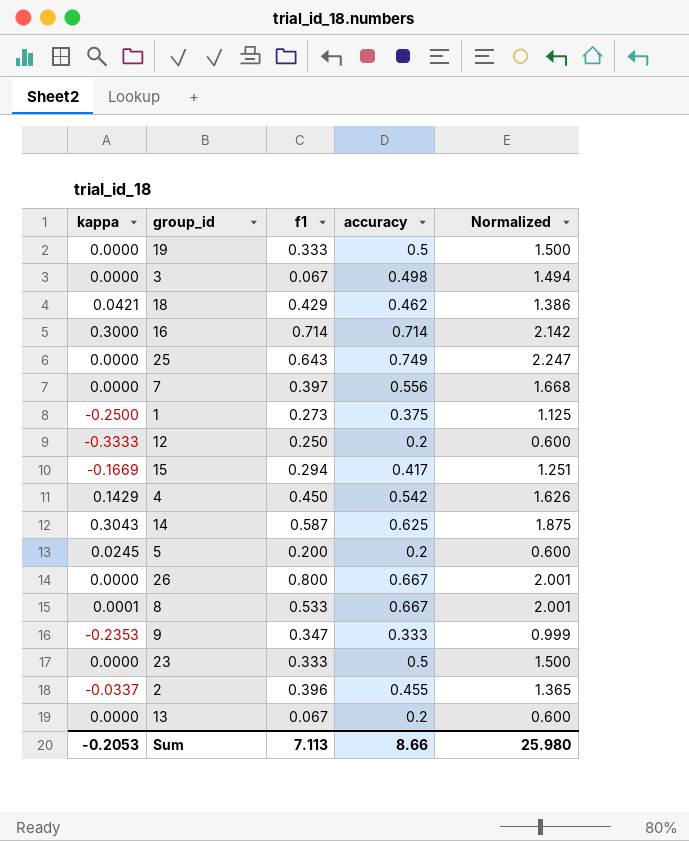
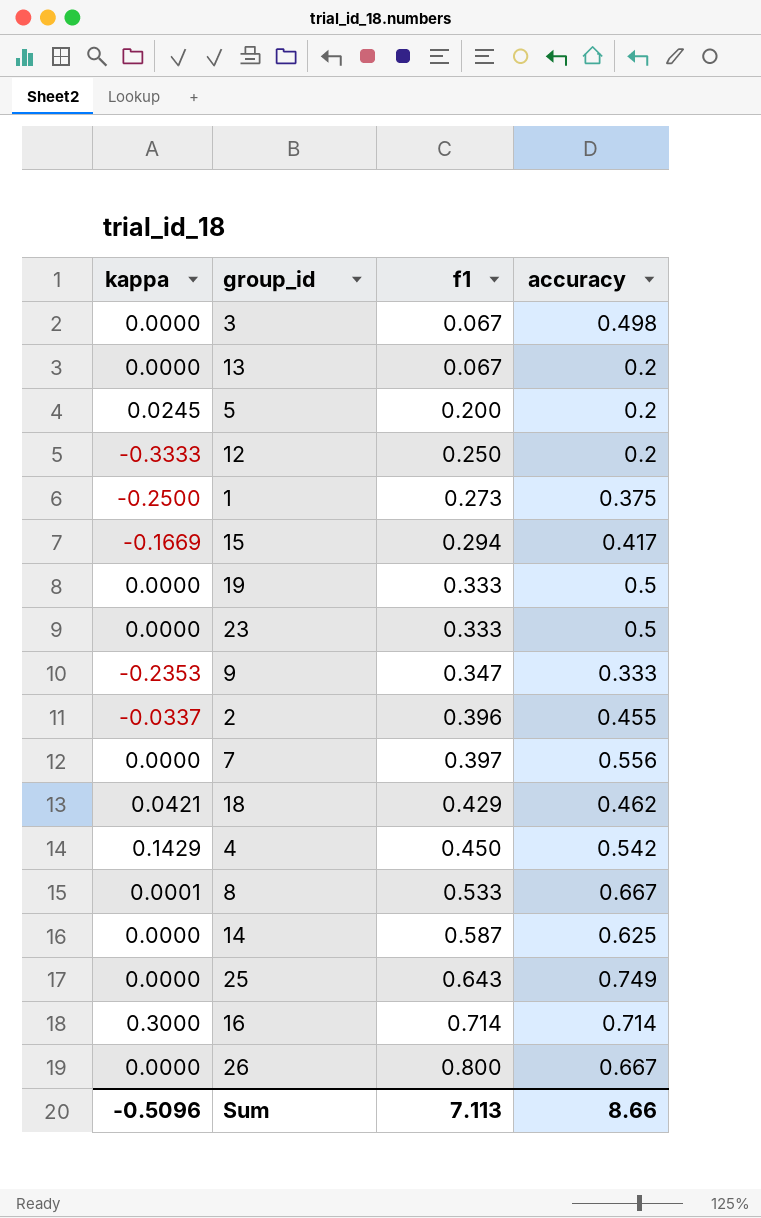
row order: none -> f1 ascending
column Normalized | formula: [accuracy] * 3 -> none
14 | kappa: 0.3043 -> 0.0000
Sum | kappa: -0.2053 -> -0.5096

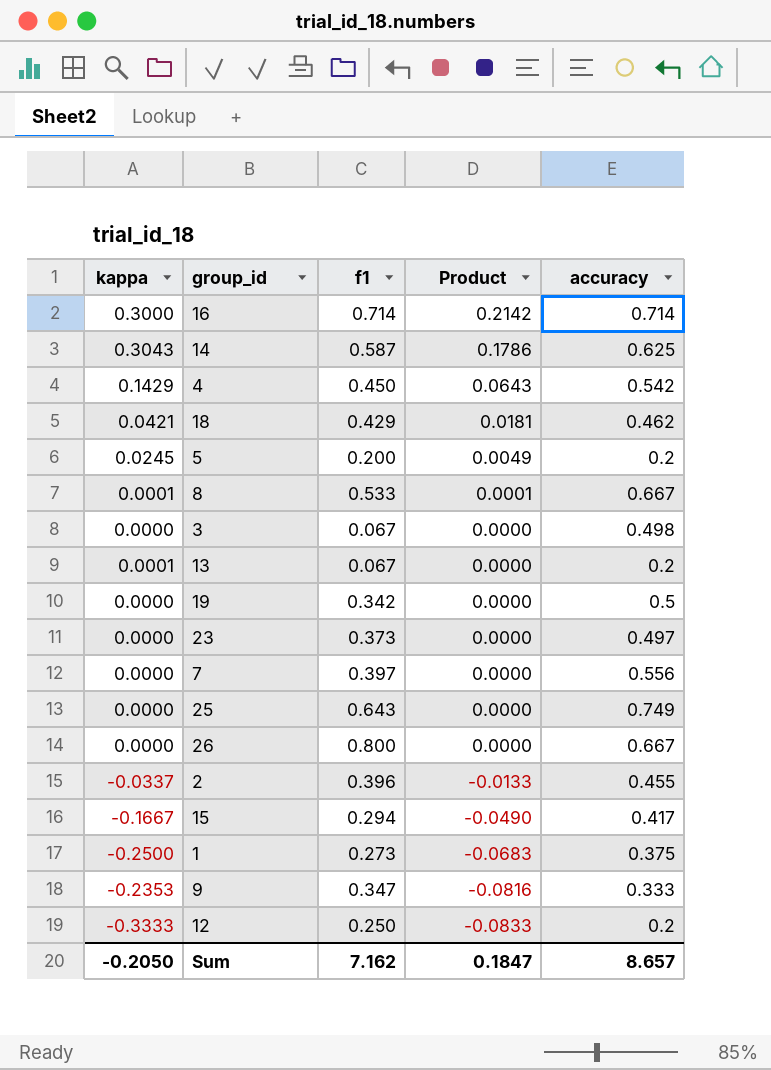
row order: f1 ascending -> Product descending
column Product | formula: none -> [kappa] * [f1]
14 | kappa: 0.0000 -> 0.3043
13 | kappa: 0.0000 -> 0.0001
19 | f1: 0.333 -> 0.342
23 | f1: 0.333 -> 0.373
23 | accuracy: 0.5 -> 0.497
15 | kappa: -0.1669 -> -0.1667
Sum | kappa: -0.5096 -> -0.2050
Sum | f1: 7.113 -> 7.162
Sum | accuracy: 8.66 -> 8.657

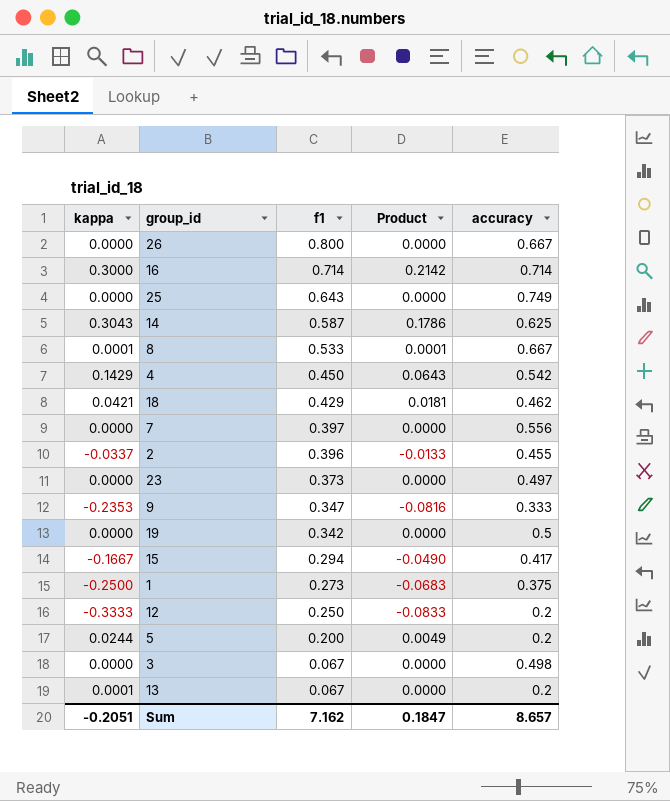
row order: Product descending -> f1 descending
5 | kappa: 0.0245 -> 0.0244
Sum | kappa: -0.2050 -> -0.2051

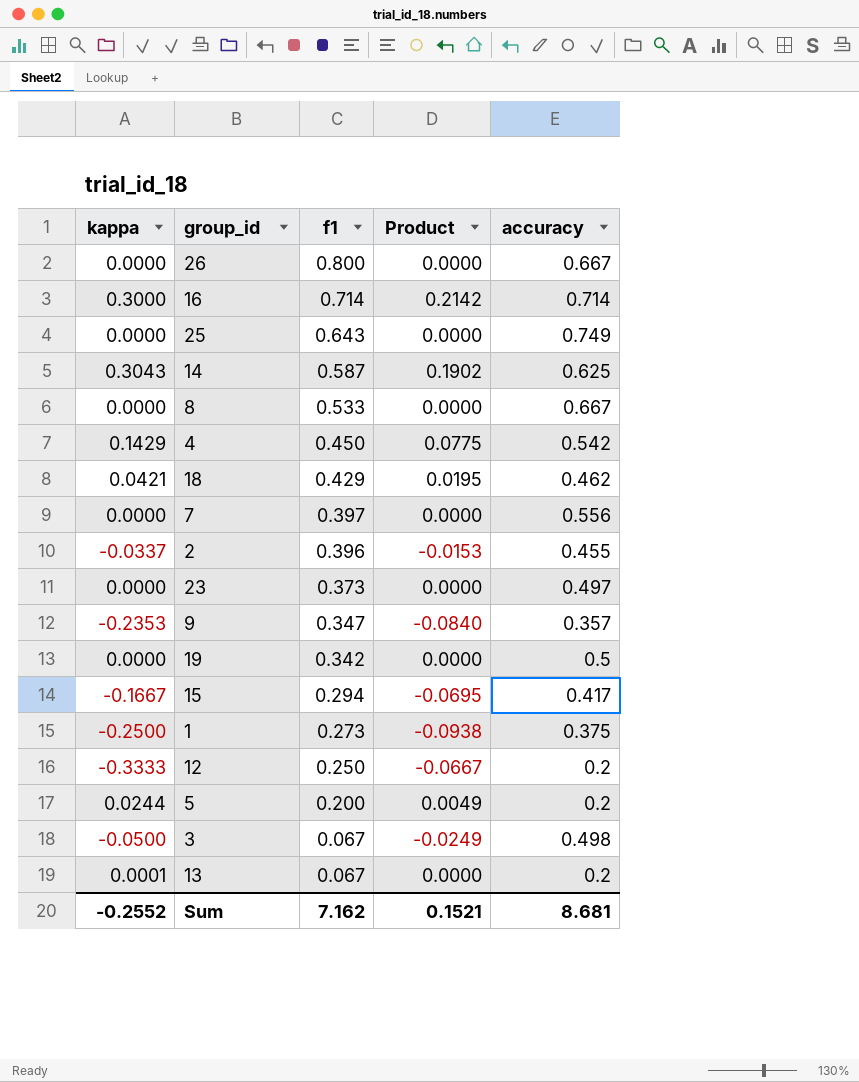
column Product | formula: [kappa] * [f1] -> [kappa] * [accuracy]
8 | kappa: 0.0001 -> 0.0000
9 | accuracy: 0.333 -> 0.357
3 | kappa: 0.0000 -> -0.0500
Sum | kappa: -0.2051 -> -0.2552
Sum | Product: 0.1847 -> 0.1521
Sum | accuracy: 8.657 -> 8.681

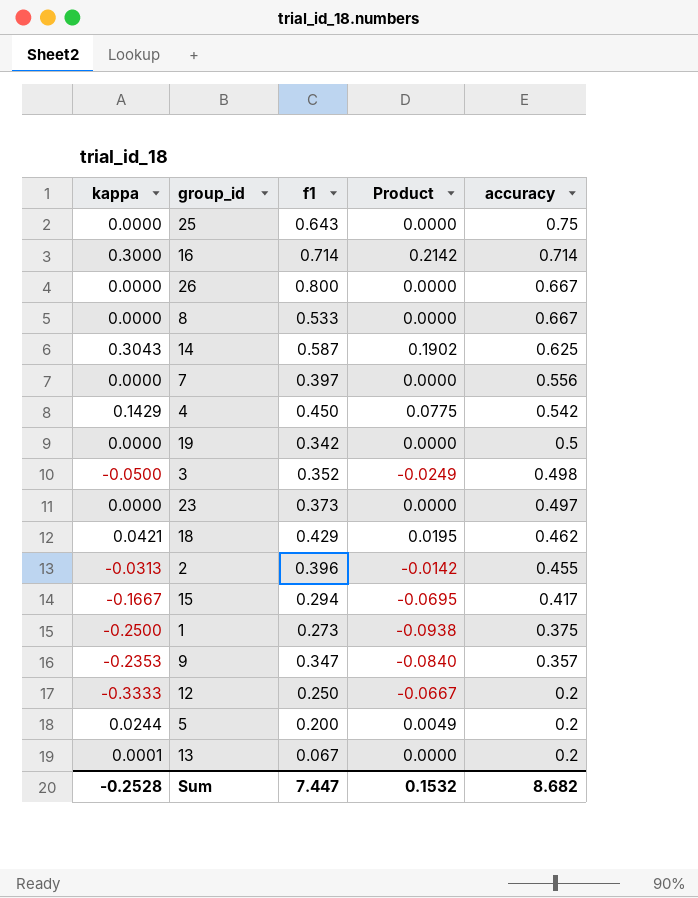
row order: f1 descending -> accuracy descending
25 | accuracy: 0.749 -> 0.75
3 | f1: 0.067 -> 0.352
2 | kappa: -0.0337 -> -0.0313
2 | Product: -0.0153 -> -0.0142
Sum | kappa: -0.2552 -> -0.2528
Sum | f1: 7.162 -> 7.447
Sum | Product: 0.1521 -> 0.1532
Sum | accuracy: 8.681 -> 8.682

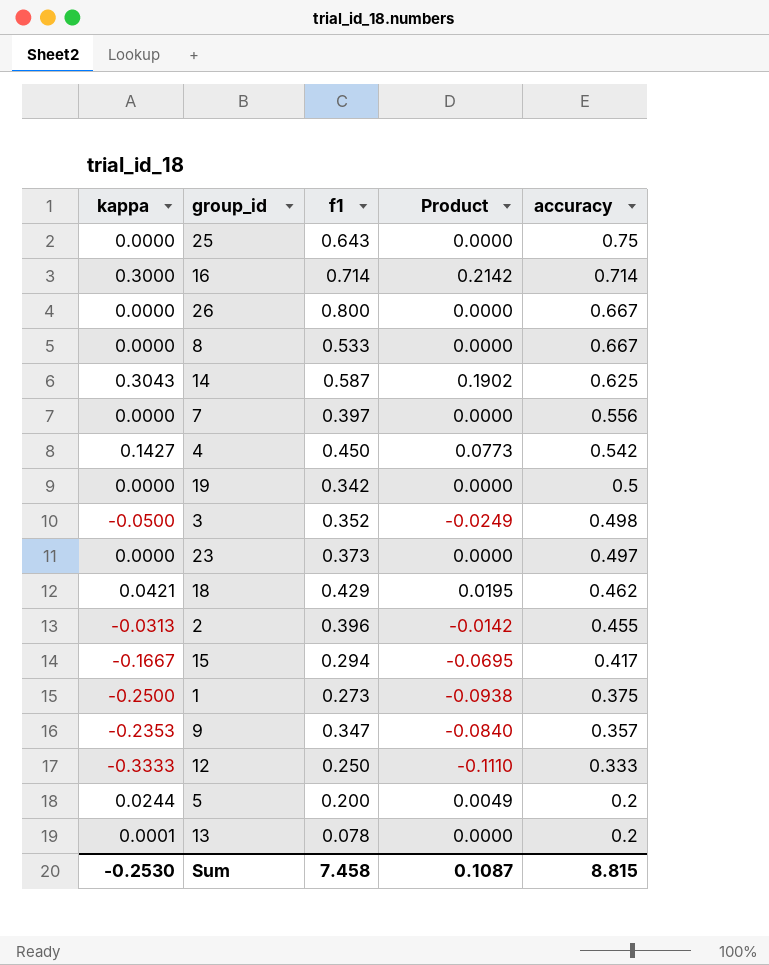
4 | kappa: 0.1429 -> 0.1427
4 | Product: 0.0775 -> 0.0773
12 | Product: -0.0667 -> -0.1110
12 | accuracy: 0.2 -> 0.333
13 | f1: 0.067 -> 0.078
Sum | kappa: -0.2528 -> -0.2530
Sum | f1: 7.447 -> 7.458
Sum | Product: 0.1532 -> 0.1087
Sum | accuracy: 8.682 -> 8.815

